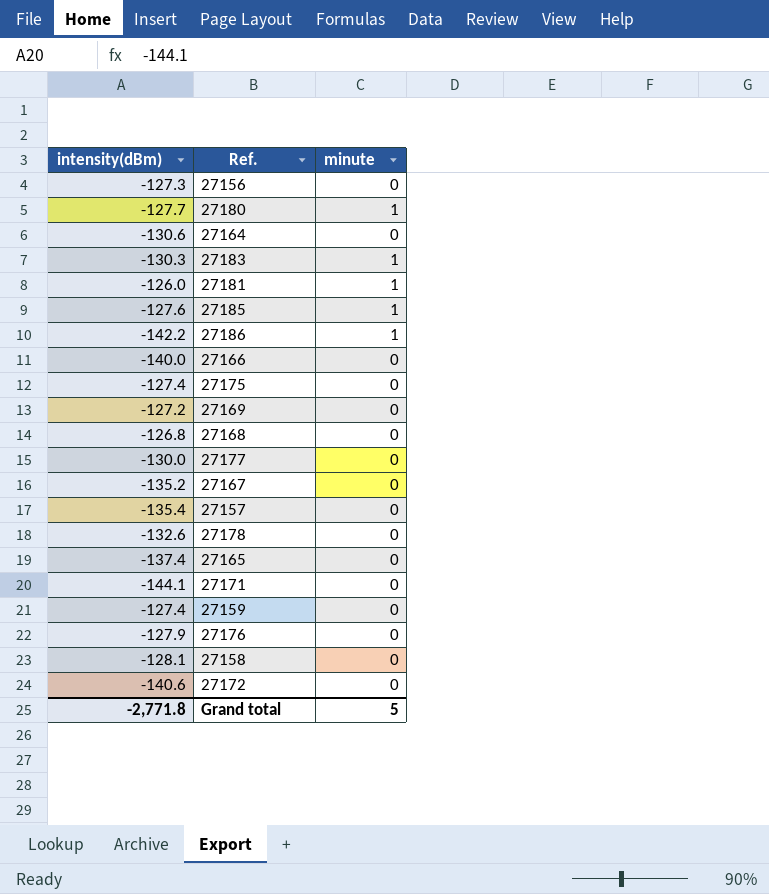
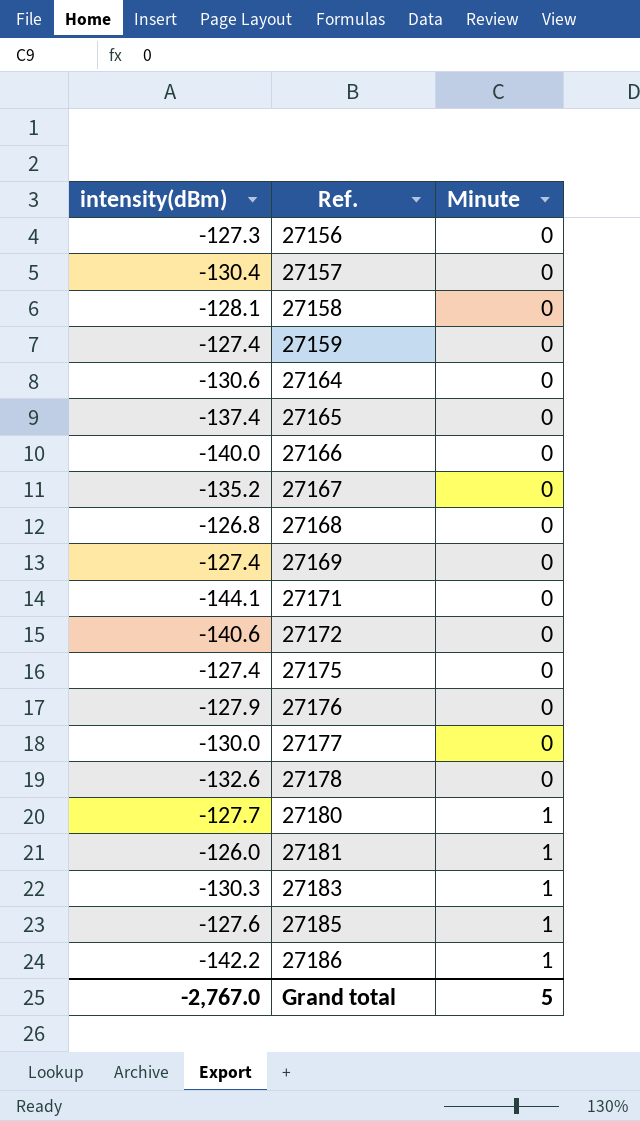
row order: none -> Ref. ascending
column name: minute -> Minute
27157 | intensity(dBm): -135.4 -> -130.4
27169 | intensity(dBm): -127.2 -> -127.4
Grand total | intensity(dBm): -2,771.8 -> -2,767.0

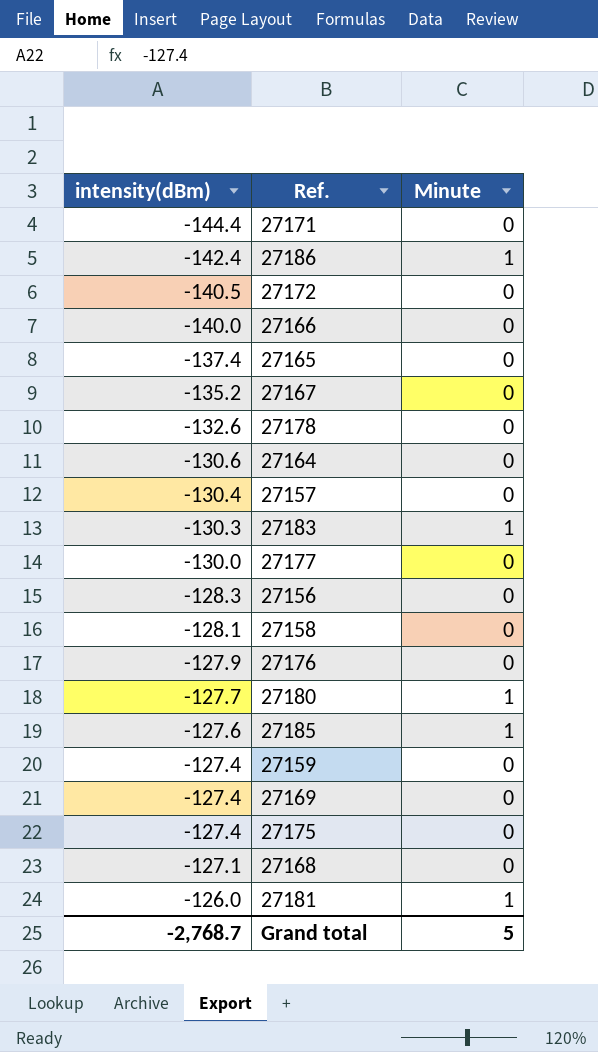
row order: Ref. ascending -> intensity(dBm) ascending
27171 | intensity(dBm): -144.1 -> -144.4
27186 | intensity(dBm): -142.2 -> -142.4
27172 | intensity(dBm): -140.6 -> -140.5
27156 | intensity(dBm): -127.3 -> -128.3
27168 | intensity(dBm): -126.8 -> -127.1
Grand total | intensity(dBm): -2,767.0 -> -2,768.7

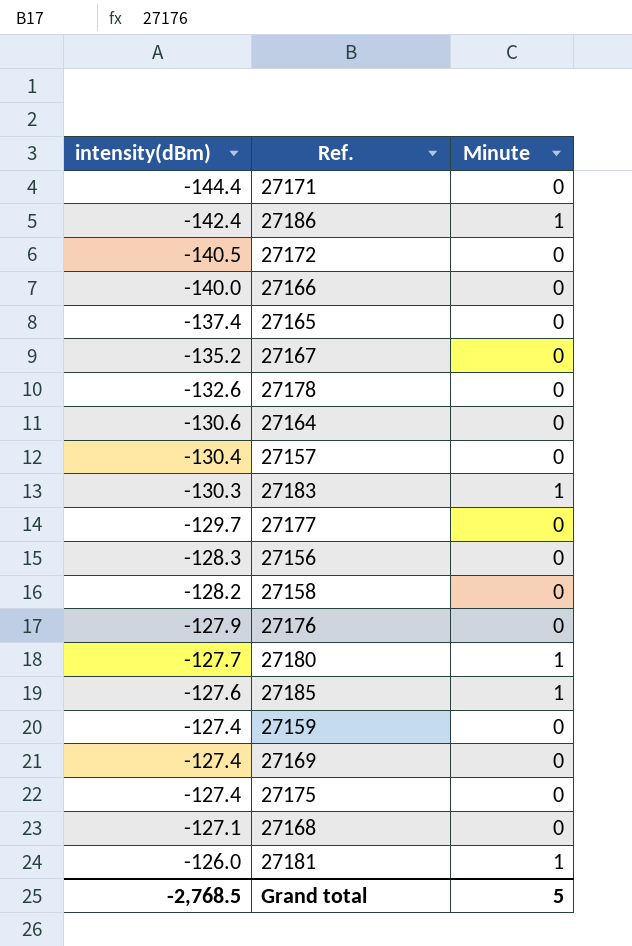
27177 | intensity(dBm): -130.0 -> -129.7
27158 | intensity(dBm): -128.1 -> -128.2
Grand total | intensity(dBm): -2,768.7 -> -2,768.5

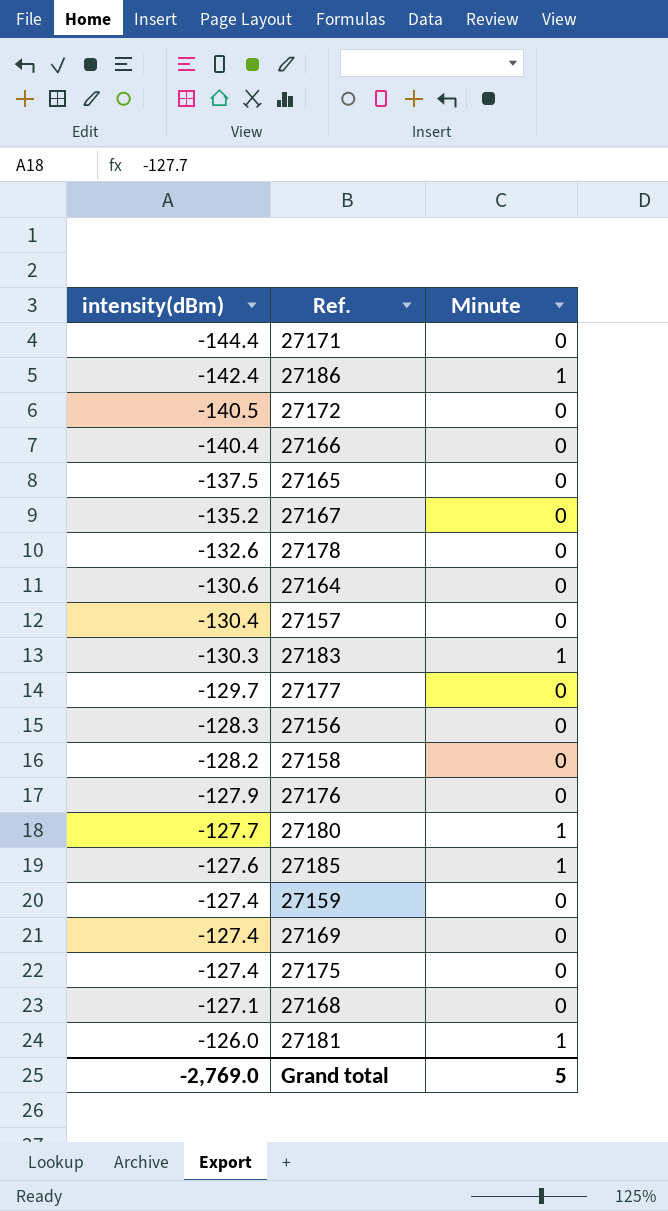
27166 | intensity(dBm): -140.0 -> -140.4
27165 | intensity(dBm): -137.4 -> -137.5
Grand total | intensity(dBm): -2,768.5 -> -2,769.0

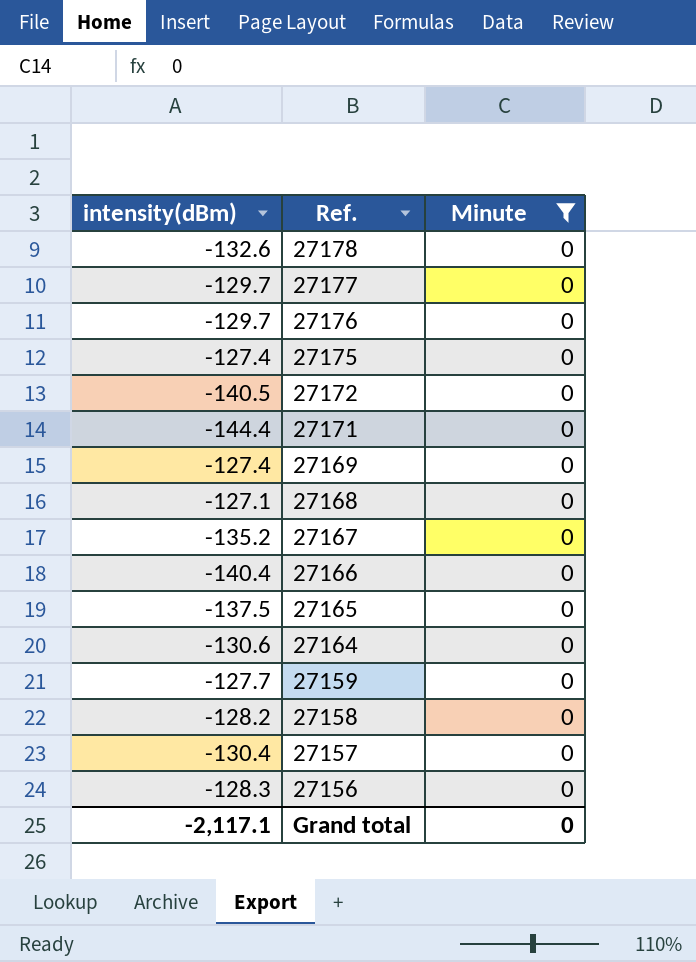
filter: none -> Minute = 0
row order: intensity(dBm) ascending -> Ref. descending
27176 | intensity(dBm): -127.9 -> -129.7
27159 | intensity(dBm): -127.4 -> -127.7
Grand total | intensity(dBm): -2,769.0 -> -2,117.1
Grand total | Minute: 5 -> 0

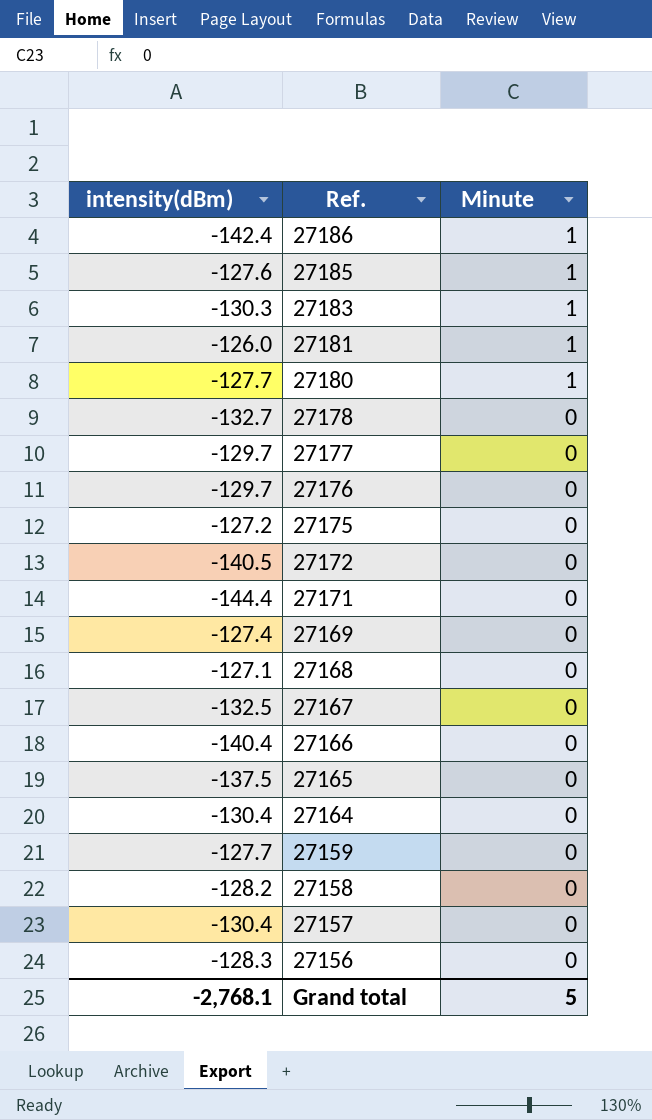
filter: Minute = 0 -> none
27178 | intensity(dBm): -132.6 -> -132.7
27175 | intensity(dBm): -127.4 -> -127.2
27167 | intensity(dBm): -135.2 -> -132.5
27164 | intensity(dBm): -130.6 -> -130.4
Grand total | intensity(dBm): -2,117.1 -> -2,768.1
Grand total | Minute: 0 -> 5

